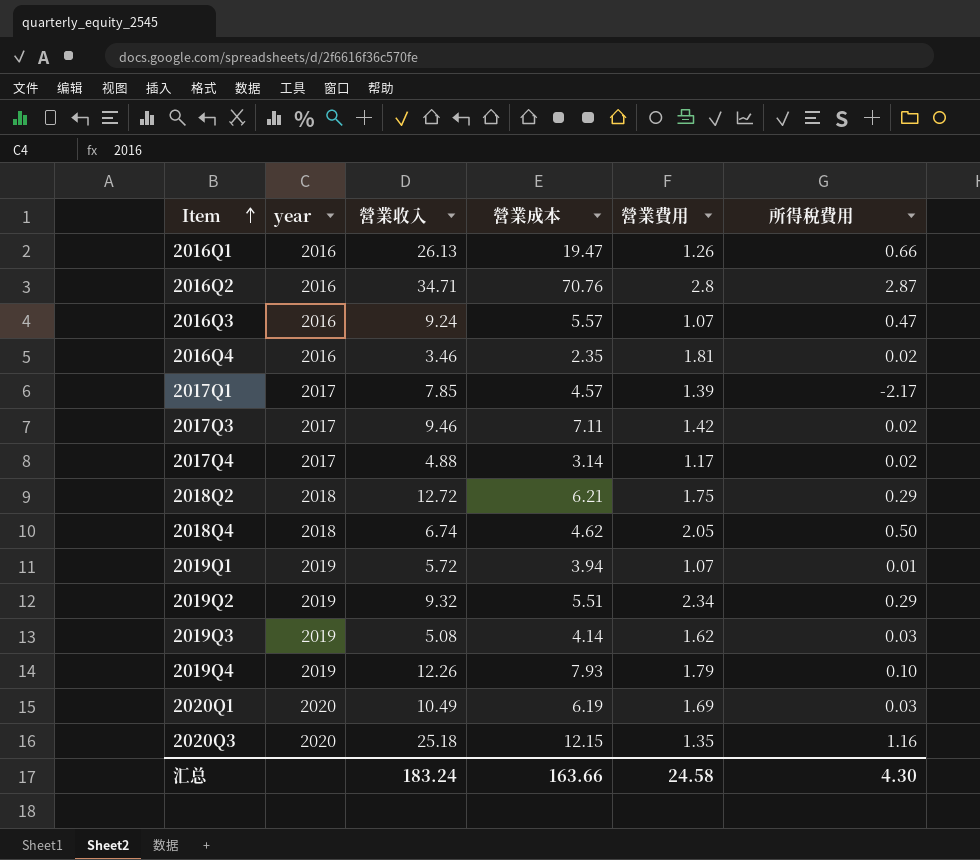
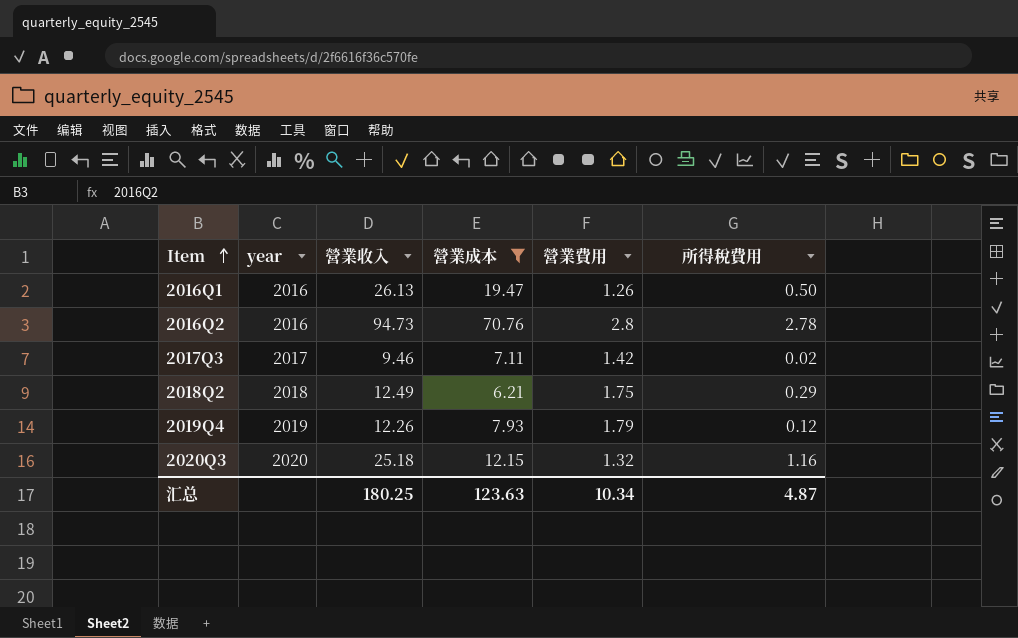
filter: none -> 營業成本 >= 6.21
2016Q1 | 所得稅費用: 0.66 -> 0.50
2016Q2 | 營業收入: 34.71 -> 94.73
2016Q2 | 所得稅費用: 2.87 -> 2.78
2018Q2 | 營業收入: 12.72 -> 12.49
2019Q4 | 所得稅費用: 0.10 -> 0.12
2020Q3 | 營業費用: 1.35 -> 1.32
汇总 | 營業收入: 183.24 -> 180.25
汇总 | 營業成本: 163.66 -> 123.63
汇总 | 營業費用: 24.58 -> 10.34
汇总 | 所得稅費用: 4.30 -> 4.87

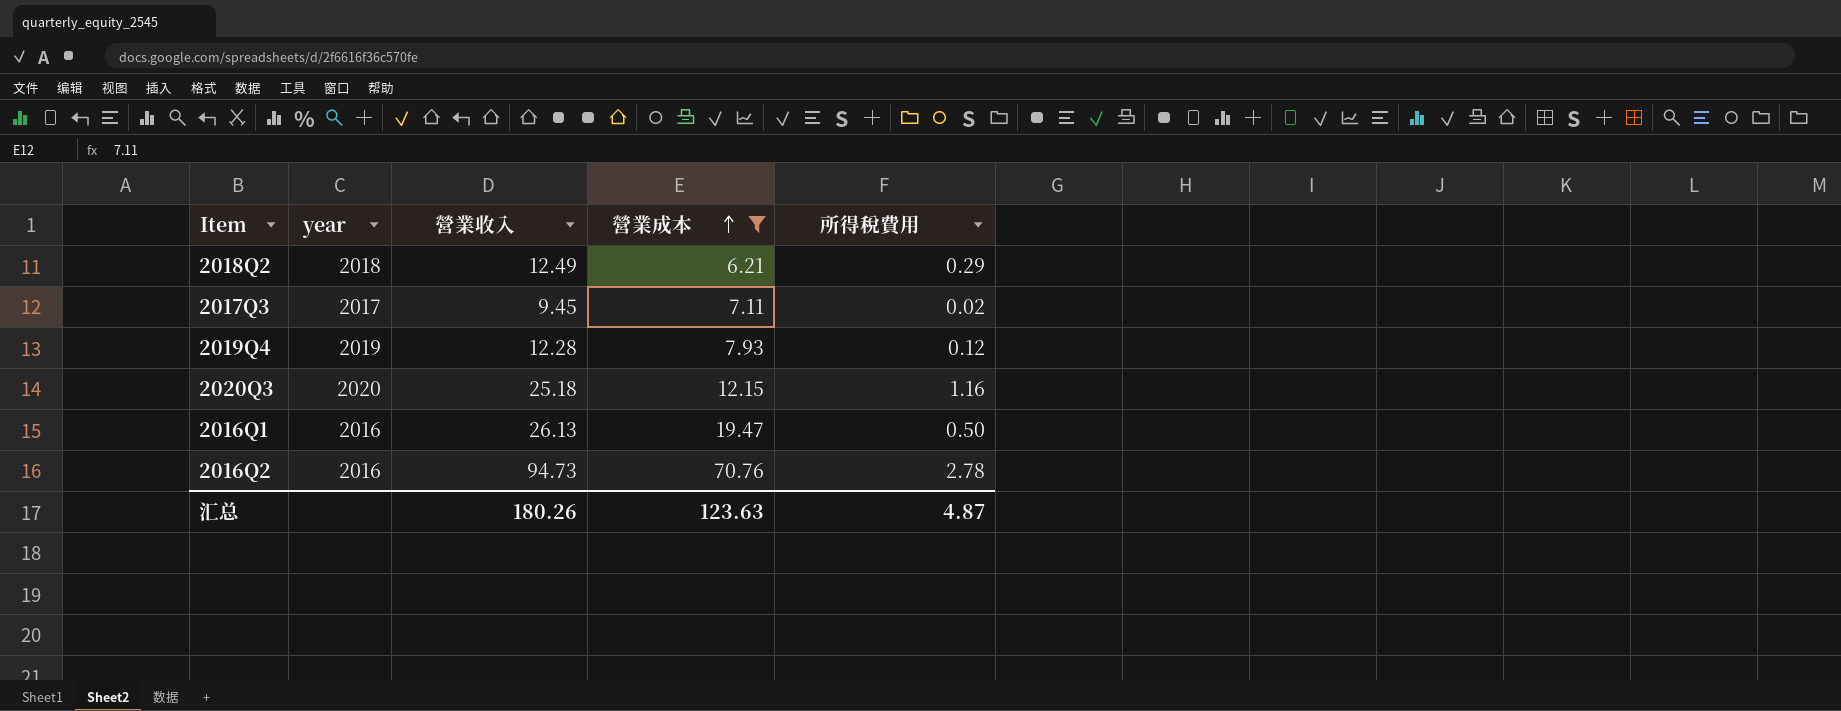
row order: Item ascending -> 營業成本 ascending
column 營業費用 | position: 5 -> none
2017Q3 | 營業收入: 9.46 -> 9.45
2019Q4 | 營業收入: 12.26 -> 12.28
汇总 | 營業收入: 180.25 -> 180.26

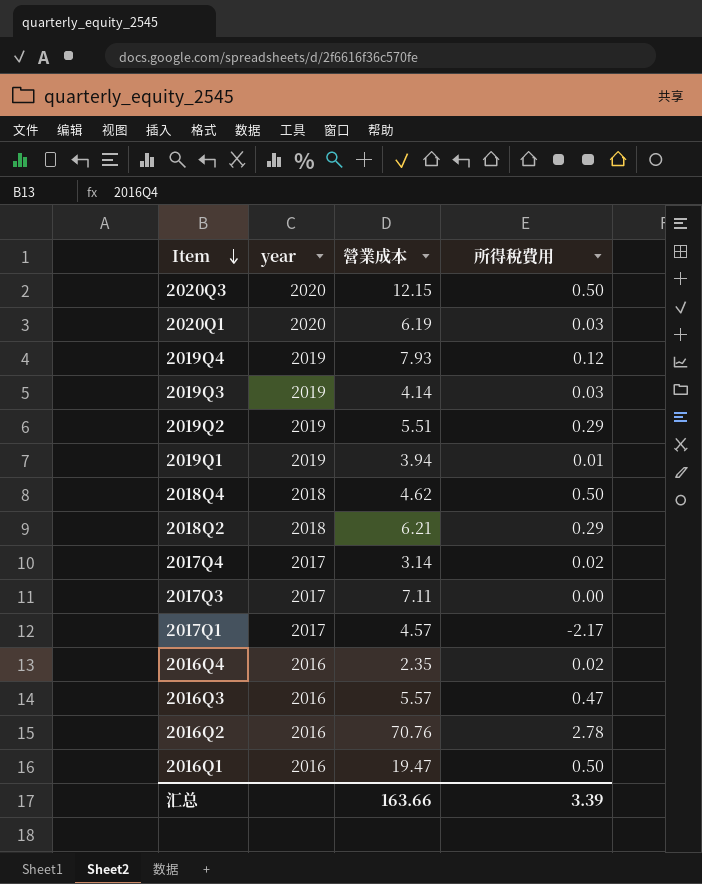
filter: 營業成本 >= 6.21 -> none
row order: 營業成本 ascending -> Item descending
column 營業收入 | position: 3 -> none
2020Q3 | 所得稅費用: 1.16 -> 0.50
2017Q3 | 所得稅費用: 0.02 -> 0.00
汇总 | 營業成本: 123.63 -> 163.66
汇总 | 所得稅費用: 4.87 -> 3.39

